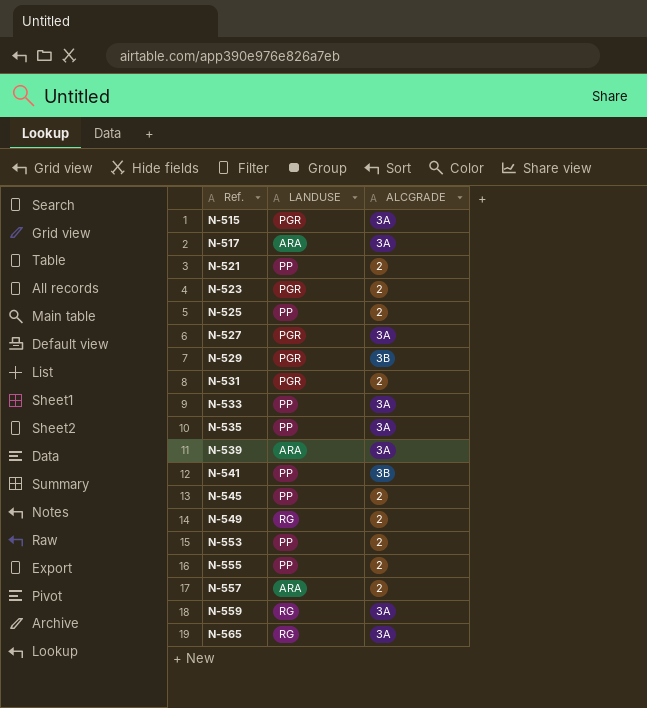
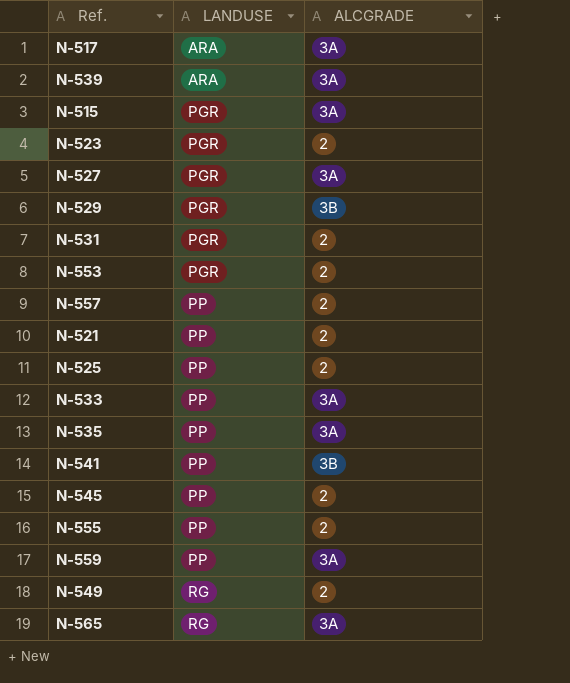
row order: Ref. ascending -> LANDUSE ascending
N-553 | LANDUSE: PP -> PGR
N-557 | LANDUSE: ARA -> PP
N-559 | LANDUSE: RG -> PP

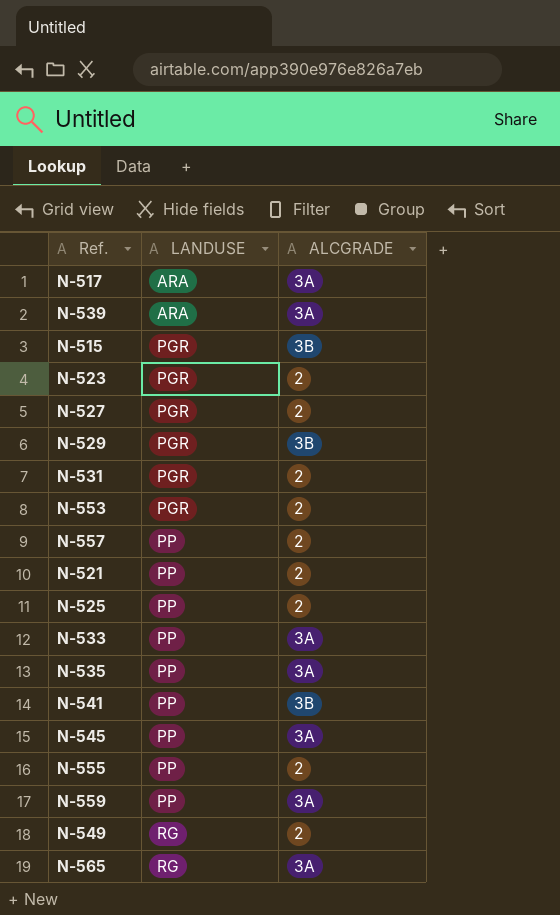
N-515 | ALCGRADE: 3A -> 3B
N-527 | ALCGRADE: 3A -> 2
N-545 | ALCGRADE: 2 -> 3A

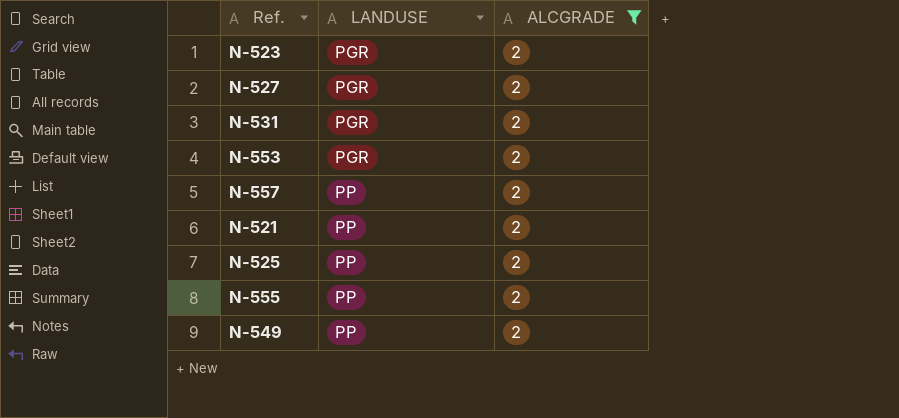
filter: none -> ALCGRADE = 2
N-549 | LANDUSE: RG -> PP

